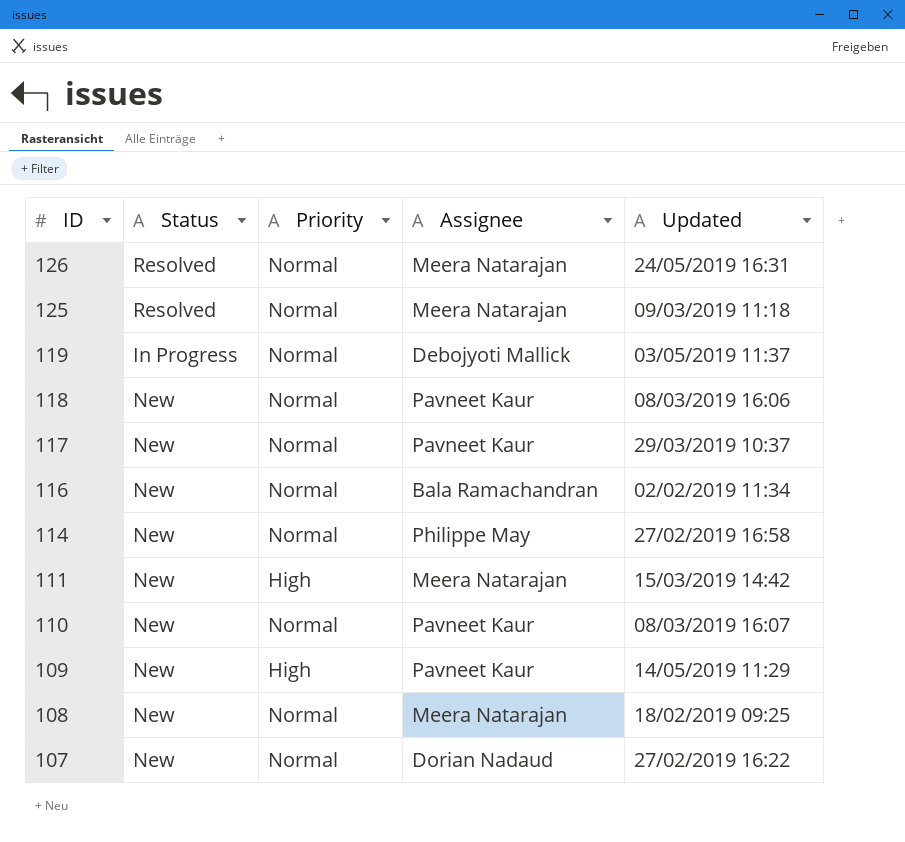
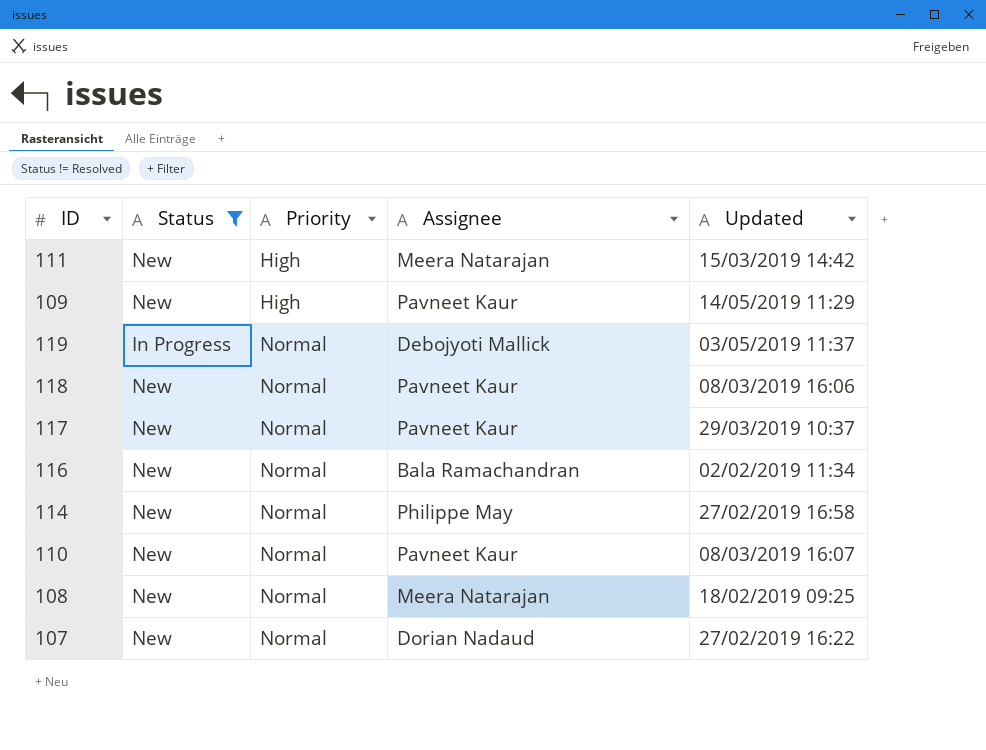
filter: none -> Status != Resolved
row order: ID descending -> Priority ascending

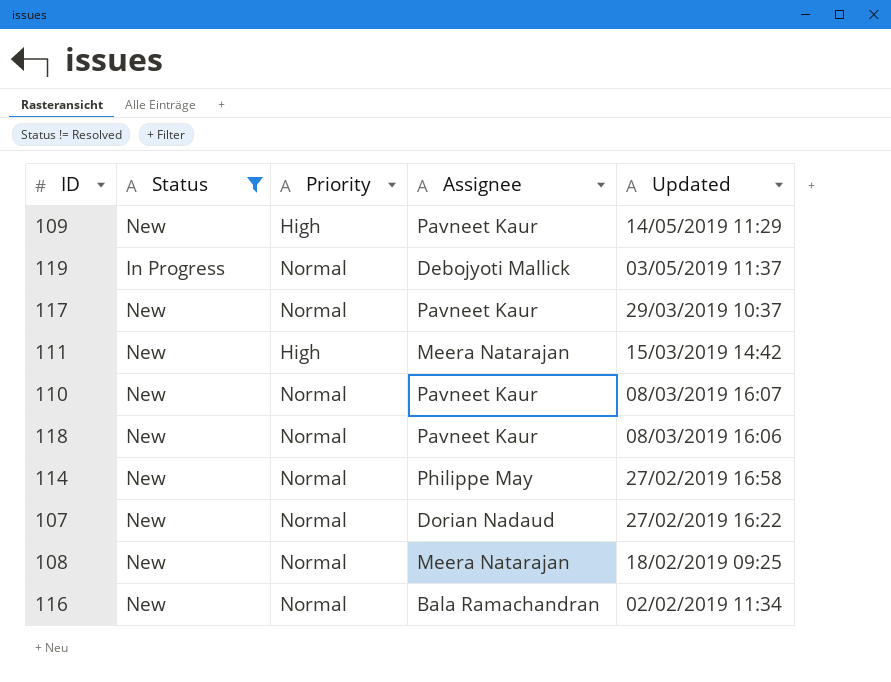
row order: Priority ascending -> Updated descending

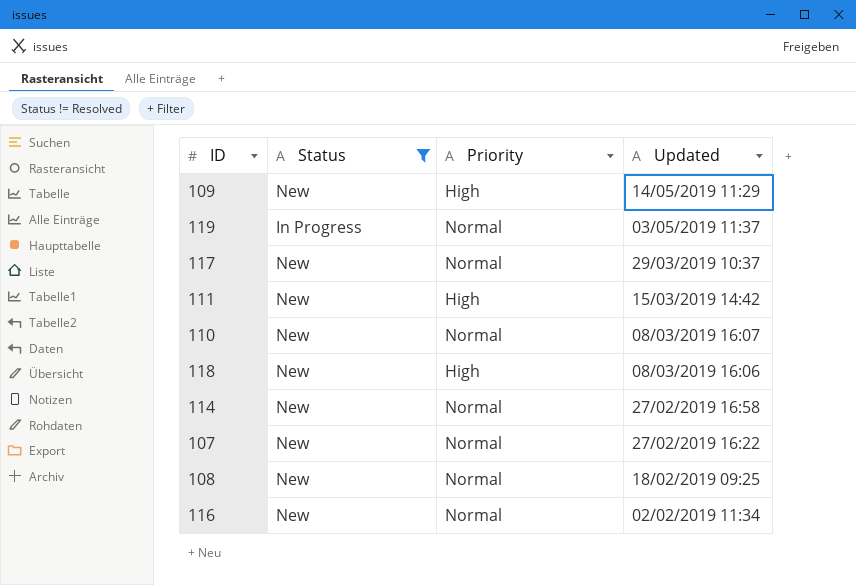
column Assignee | position: 4 -> none
118 | Priority: Normal -> High

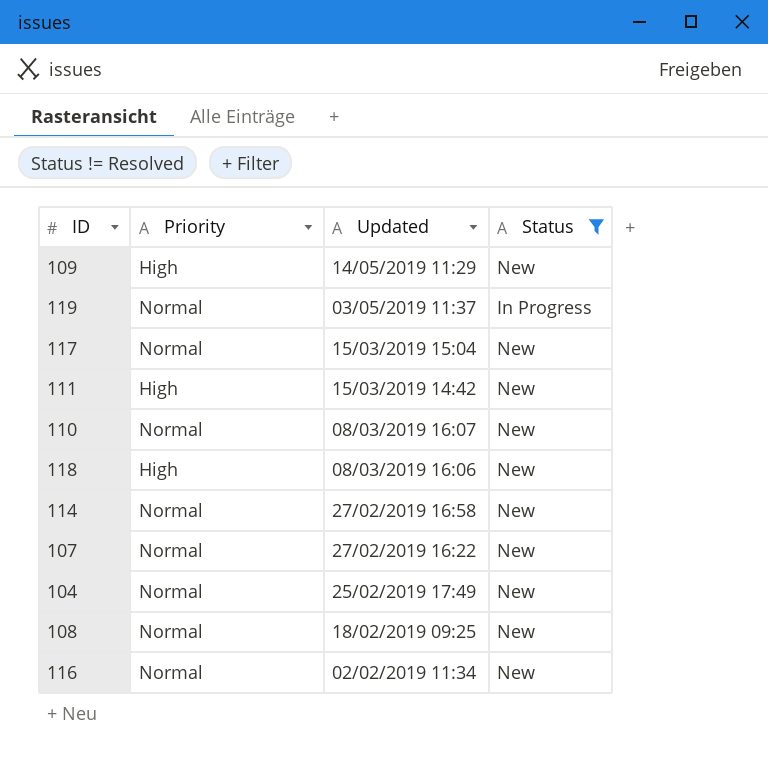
column Status | position: 2 -> 4
117 | Updated: 29/03/2019 10:37 -> 15/03/2019 15:04
row 104: none -> Normal | 25/02/2019 17:49 | New

